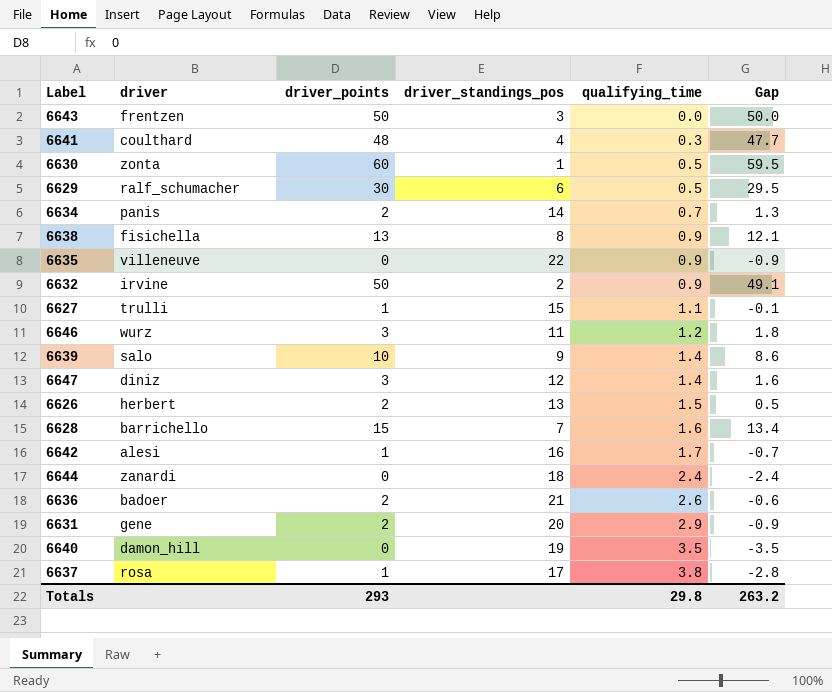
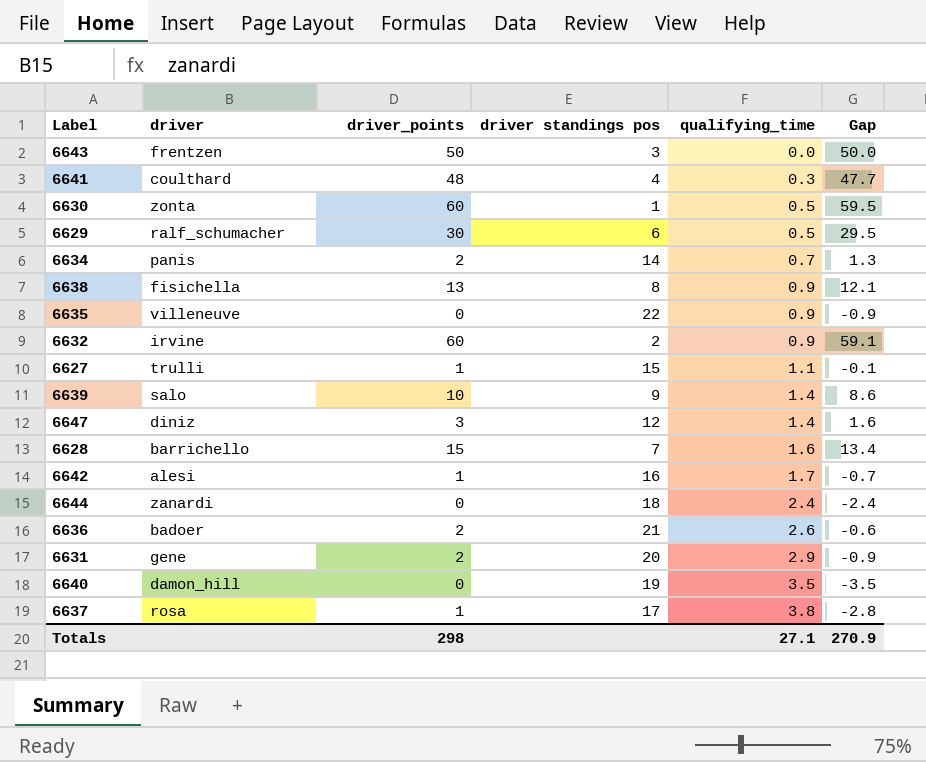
column name: driver_standings_pos -> driver standings pos
row 6646: wurz | 3 | 11 | 1.2 | 1.8 -> none
row 6626: herbert | 2 | 13 | 1.5 | 0.5 -> none
6632 | driver_points: 50 -> 60
6632 | Gap: 49.1 -> 59.1
Totals | driver_points: 293 -> 298
Totals | qualifying_time: 29.8 -> 27.1
Totals | Gap: 263.2 -> 270.9

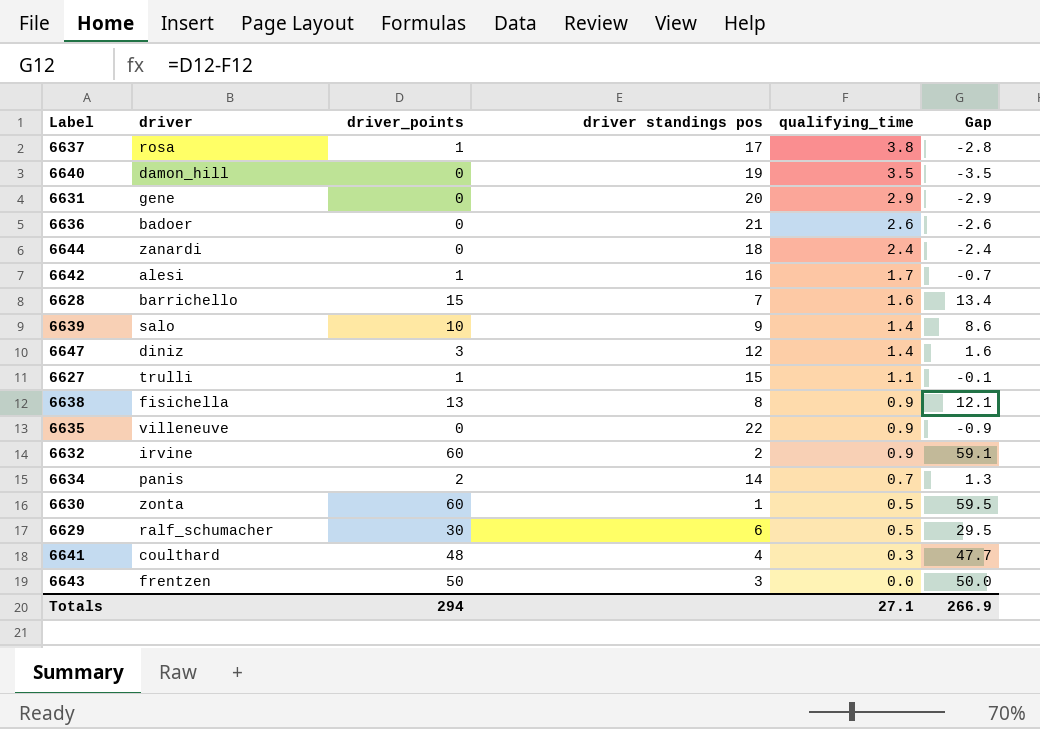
row order: qualifying_time ascending -> qualifying_time descending
6631 | driver_points: 2 -> 0
6631 | Gap: -0.9 -> -2.9
6636 | driver_points: 2 -> 0
6636 | Gap: -0.6 -> -2.6
Totals | driver_points: 298 -> 294
Totals | Gap: 270.9 -> 266.9

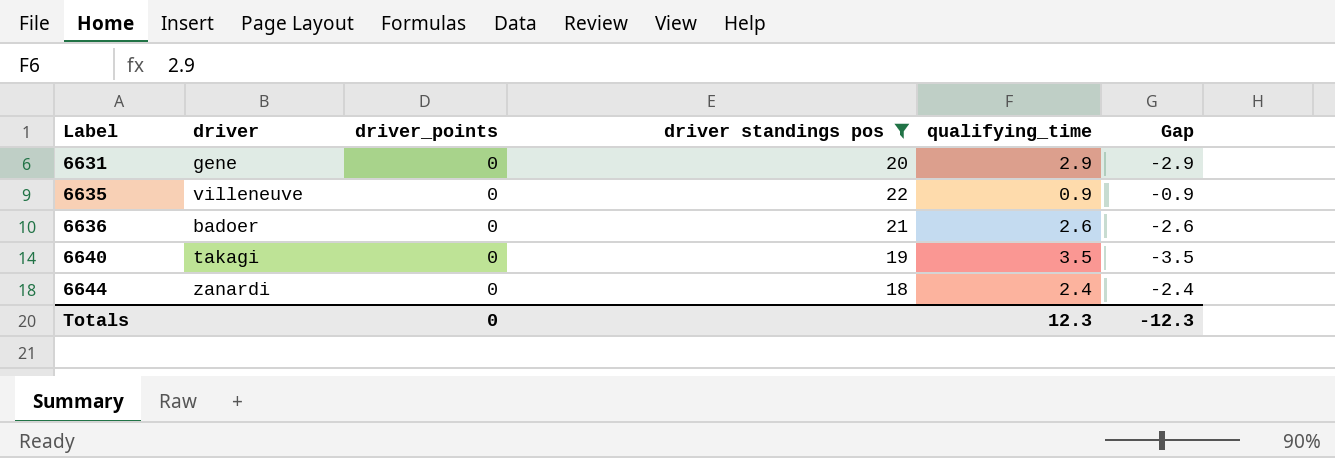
filter: none -> driver standings pos >= 18
row order: qualifying_time descending -> Label ascending
6640 | driver: damon_hill -> takagi
Totals | driver_points: 294 -> 0
Totals | qualifying_time: 27.1 -> 12.3
Totals | Gap: 266.9 -> -12.3

